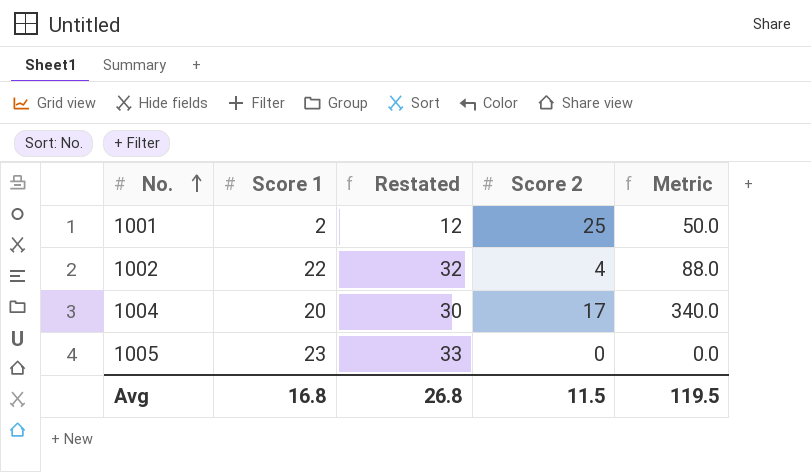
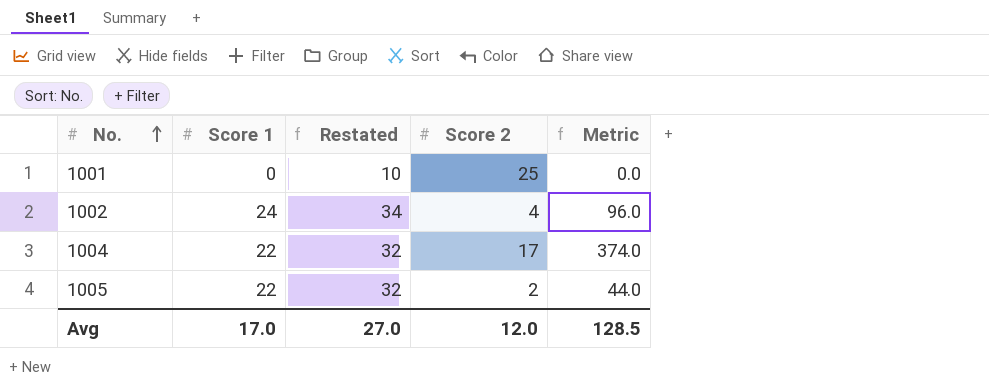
1001 | Score 1: 2 -> 0
1001 | Restated: 12 -> 10
1001 | Metric: 50.0 -> 0.0
1002 | Score 1: 22 -> 24
1002 | Restated: 32 -> 34
1002 | Metric: 88.0 -> 96.0
1004 | Score 1: 20 -> 22
1004 | Restated: 30 -> 32
1004 | Metric: 340.0 -> 374.0
1005 | Score 1: 23 -> 22
1005 | Restated: 33 -> 32
1005 | Score 2: 0 -> 2
1005 | Metric: 0.0 -> 44.0
Avg | Score 1: 16.8 -> 17.0
Avg | Restated: 26.8 -> 27.0
Avg | Score 2: 11.5 -> 12.0
Avg | Metric: 119.5 -> 128.5

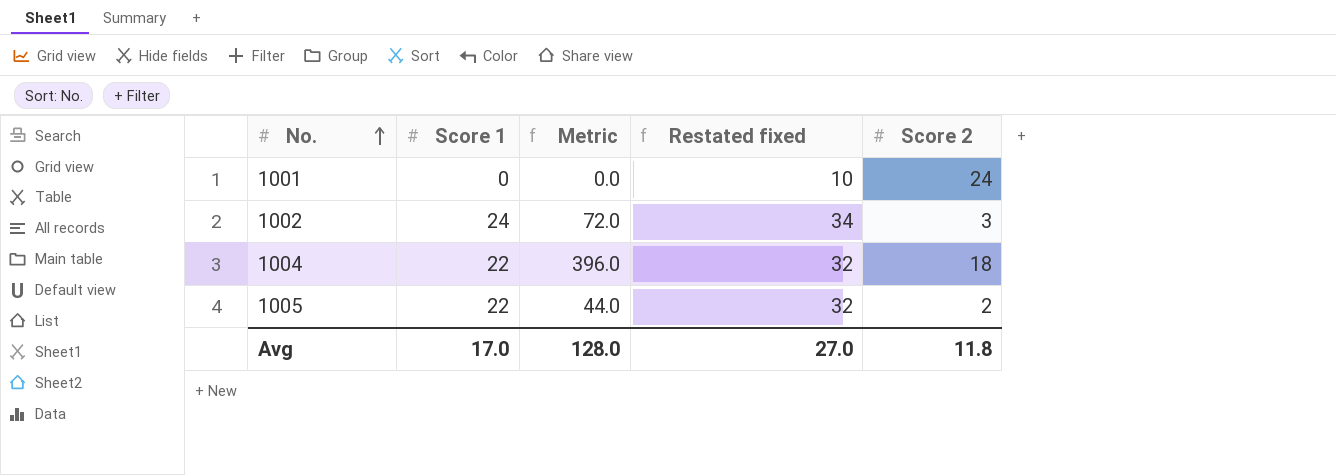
column Metric | position: 5 -> 3
column name: Restated -> Restated fixed
1001 | Score 2: 25 -> 24
1002 | Metric: 96.0 -> 72.0
1002 | Score 2: 4 -> 3
1004 | Metric: 374.0 -> 396.0
1004 | Score 2: 17 -> 18
Avg | Metric: 128.5 -> 128.0
Avg | Score 2: 12.0 -> 11.8

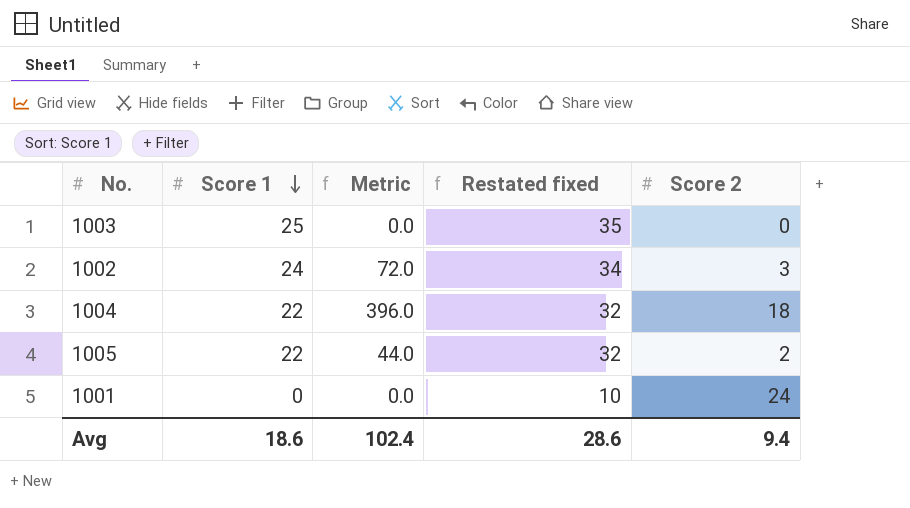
row order: No. ascending -> Score 1 descending
row 1003: none -> 25 | 0.0 | 35 | 0
Avg | Score 1: 17.0 -> 18.6
Avg | Metric: 128.0 -> 102.4
Avg | Restated fixed: 27.0 -> 28.6
Avg | Score 2: 11.8 -> 9.4

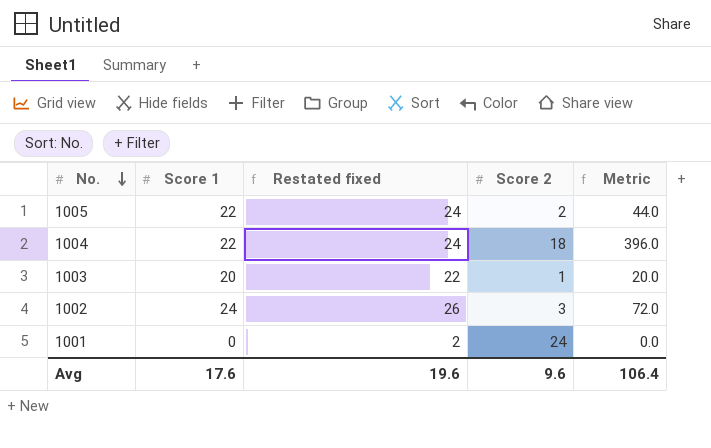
row order: Score 1 descending -> No. descending
column Restated fixed | formula: [Score 1] + 10 -> [Score 1] + 2
column Metric | position: 3 -> 5
1003 | Score 1: 25 -> 20
1003 | Score 2: 0 -> 1
1003 | Metric: 0.0 -> 20.0
Avg | Score 1: 18.6 -> 17.6
Avg | Restated fixed: 28.6 -> 19.6
Avg | Score 2: 9.4 -> 9.6
Avg | Metric: 102.4 -> 106.4

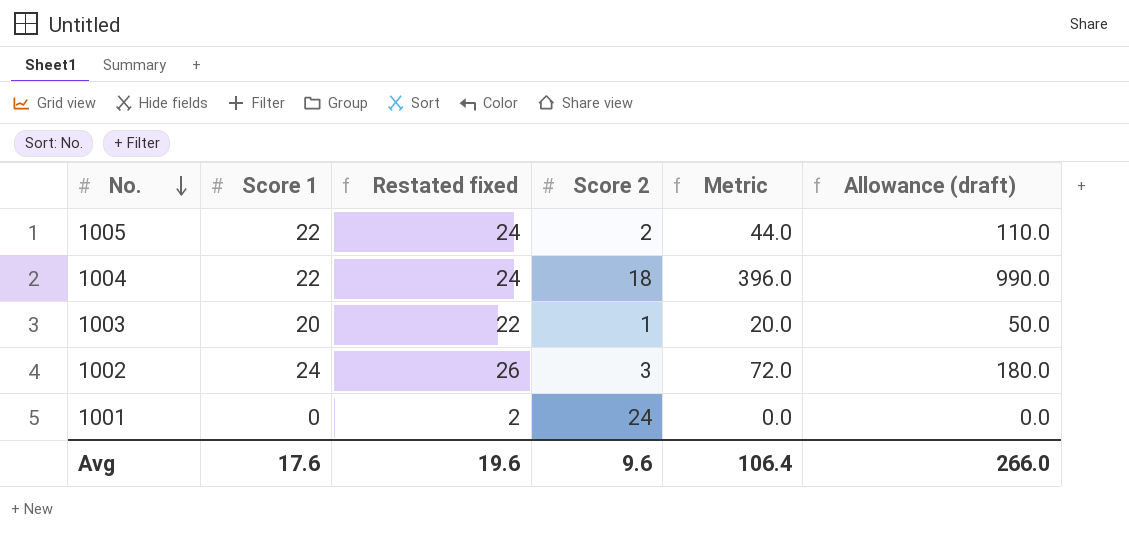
column Allowance (draft) | formula: none -> [Metric] * 2.5

